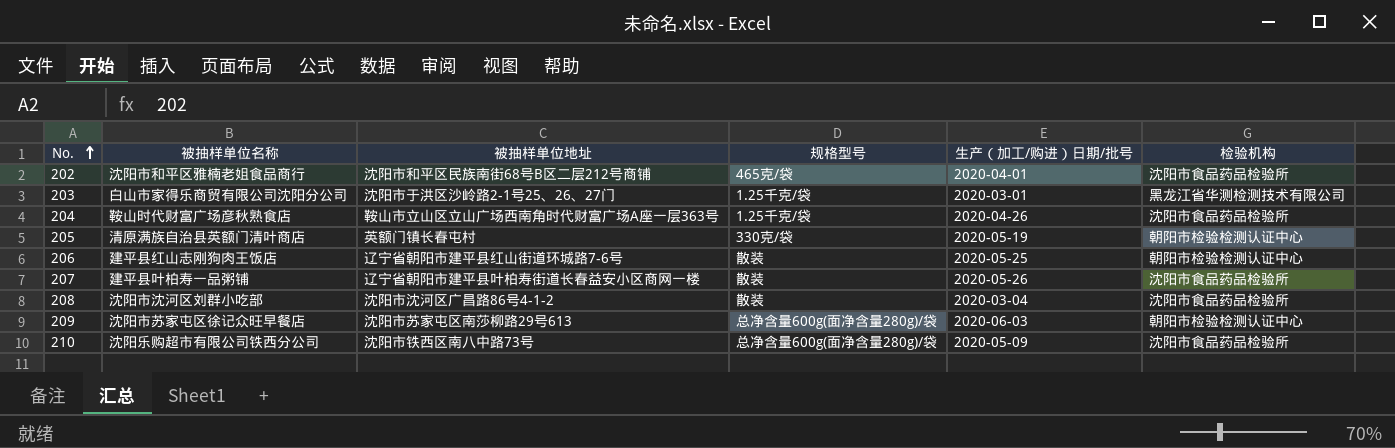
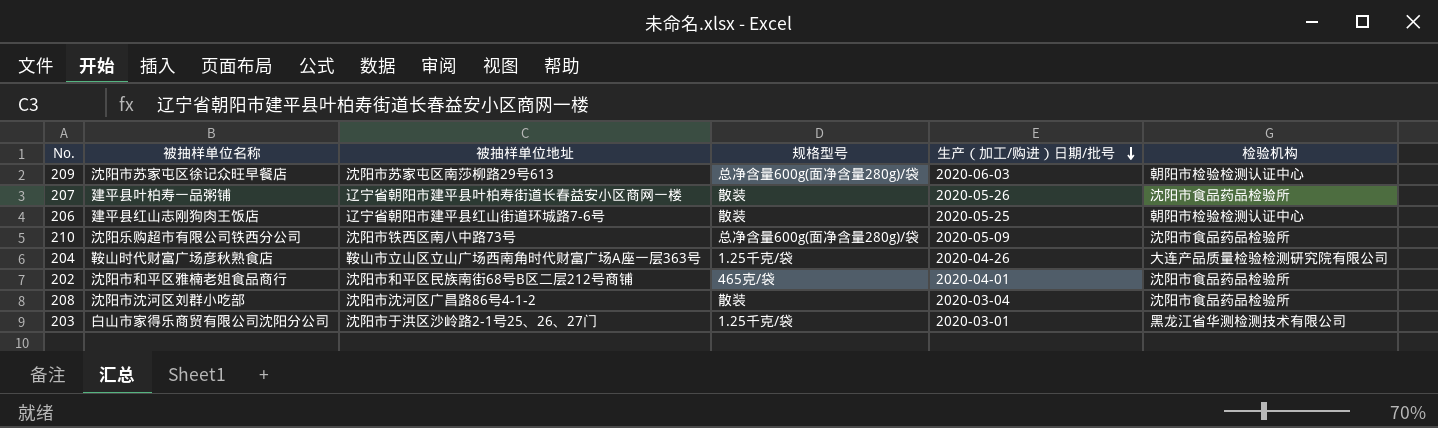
row order: No. ascending -> 生产（加工/购进）日期/批号 descending
row 205: 清原满族自治县英额门清叶商店 | 英额门镇长春屯村 | 330克/袋 | 2020-05-19 | 朝阳市检验检测认证中心 -> none
204 | 检验机构: 沈阳市食品药品检验所 -> 大连产品质量检验检测研究院有限公司

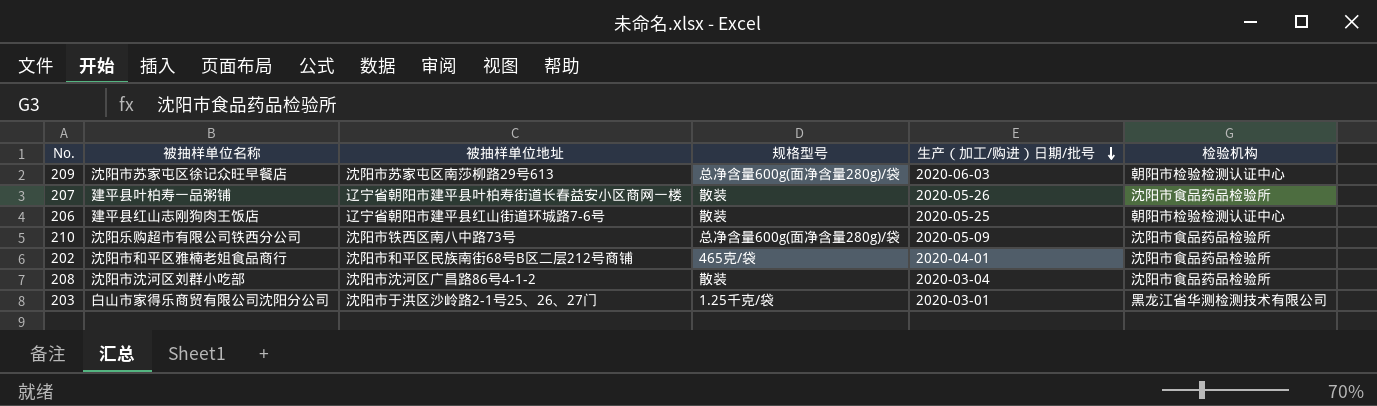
row 204: 鞍山时代财富广场彦秋熟食店 | 鞍山市立山区立山广场西南角时代财富广场A座一层363号 | 1.25千克/袋 | 2020-04-26 | 大连产品质量检验检测研究院有限公司 -> none

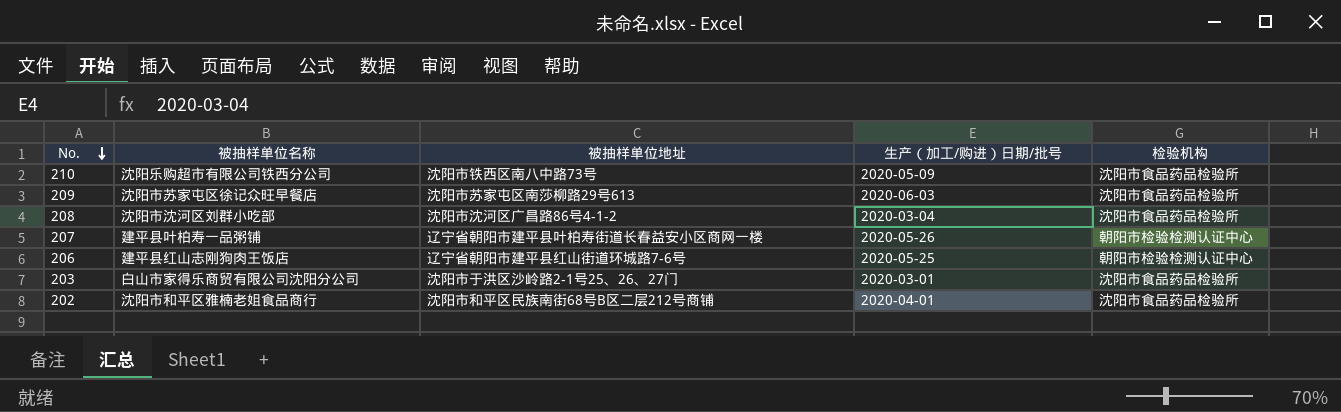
row order: 生产（加工/购进）日期/批号 descending -> No. descending
column 规格型号 | position: 4 -> none
209 | 检验机构: 朝阳市检验检测认证中心 -> 沈阳市食品药品检验所
207 | 检验机构: 沈阳市食品药品检验所 -> 朝阳市检验检测认证中心
203 | 检验机构: 黑龙江省华测检测技术有限公司 -> 沈阳市食品药品检验所

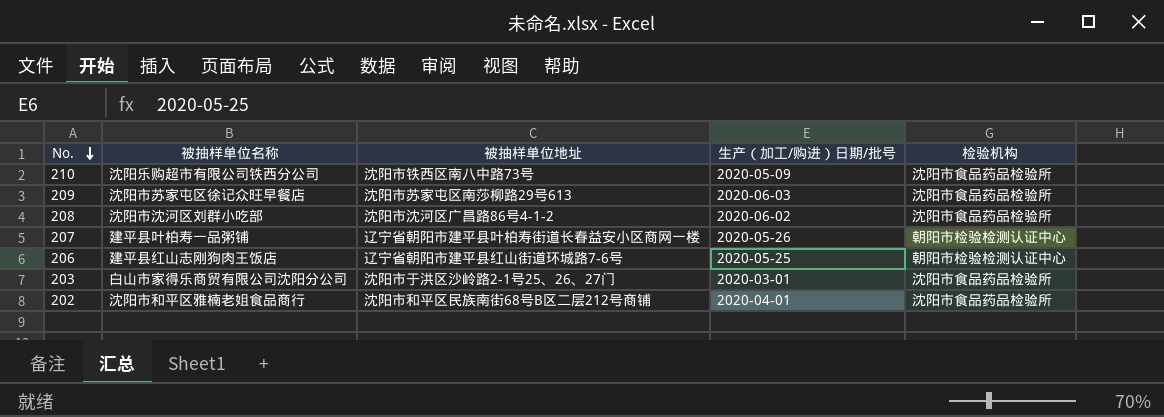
208 | 生产（加工/购进）日期/批号: 2020-03-04 -> 2020-06-02

